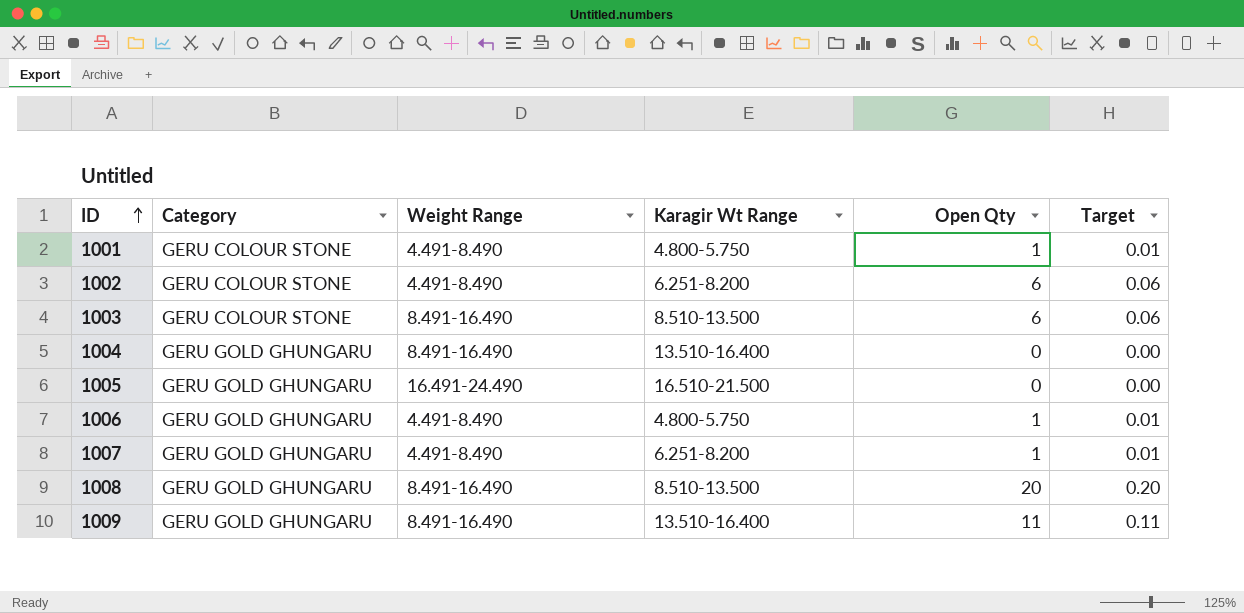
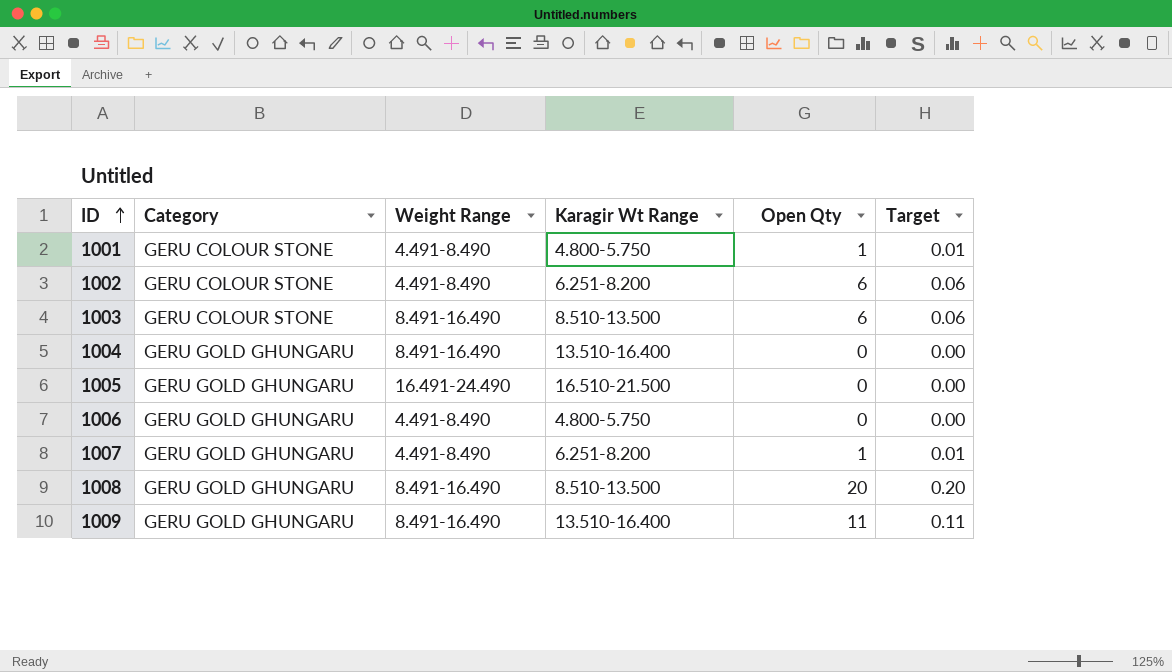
1006 | Open Qty: 1 -> 0
1006 | Target: 0.01 -> 0.00

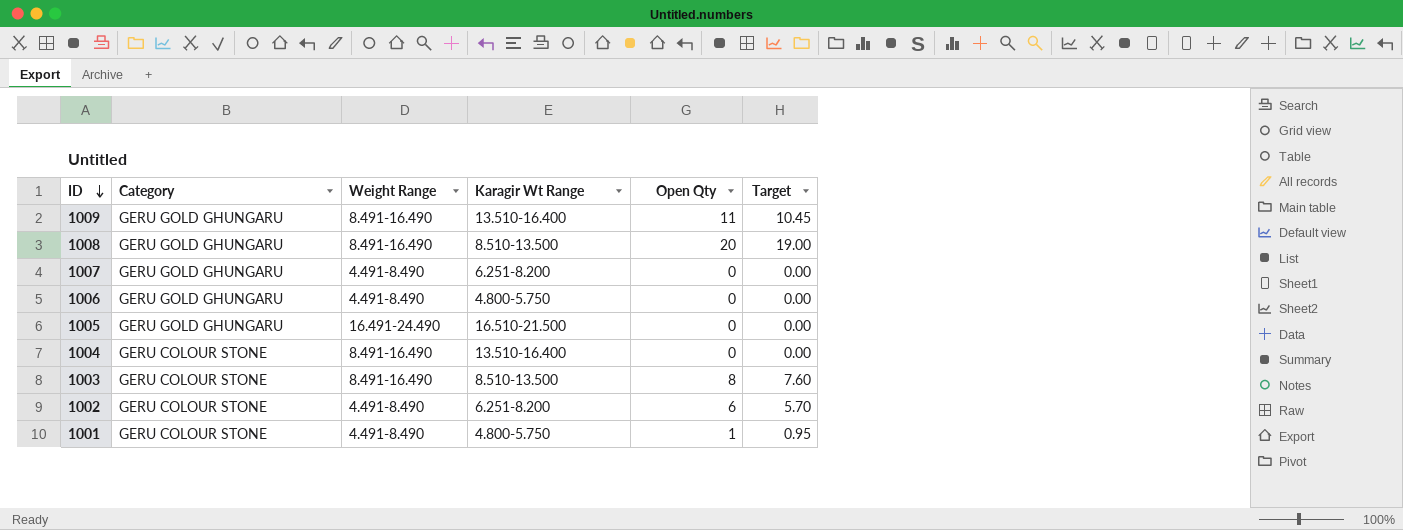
row order: ID ascending -> ID descending
column Target | formula: [Open Qty] * 0.01 -> [Open Qty] * 0.95
1007 | Open Qty: 1 -> 0
1004 | Category: GERU GOLD GHUNGARU -> GERU COLOUR STONE
1003 | Open Qty: 6 -> 8

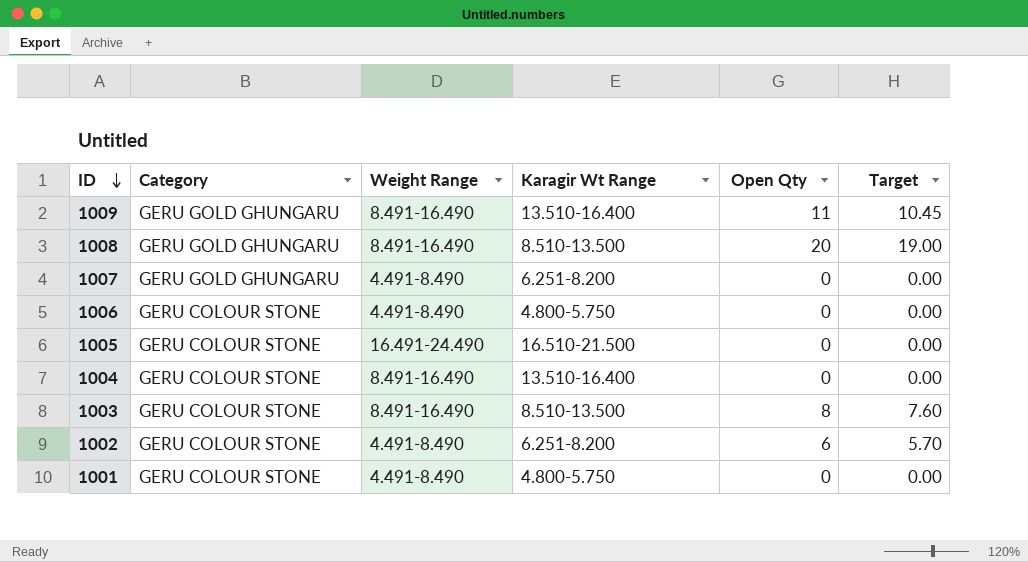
1006 | Category: GERU GOLD GHUNGARU -> GERU COLOUR STONE
1005 | Category: GERU GOLD GHUNGARU -> GERU COLOUR STONE
1001 | Open Qty: 1 -> 0
1001 | Target: 0.95 -> 0.00

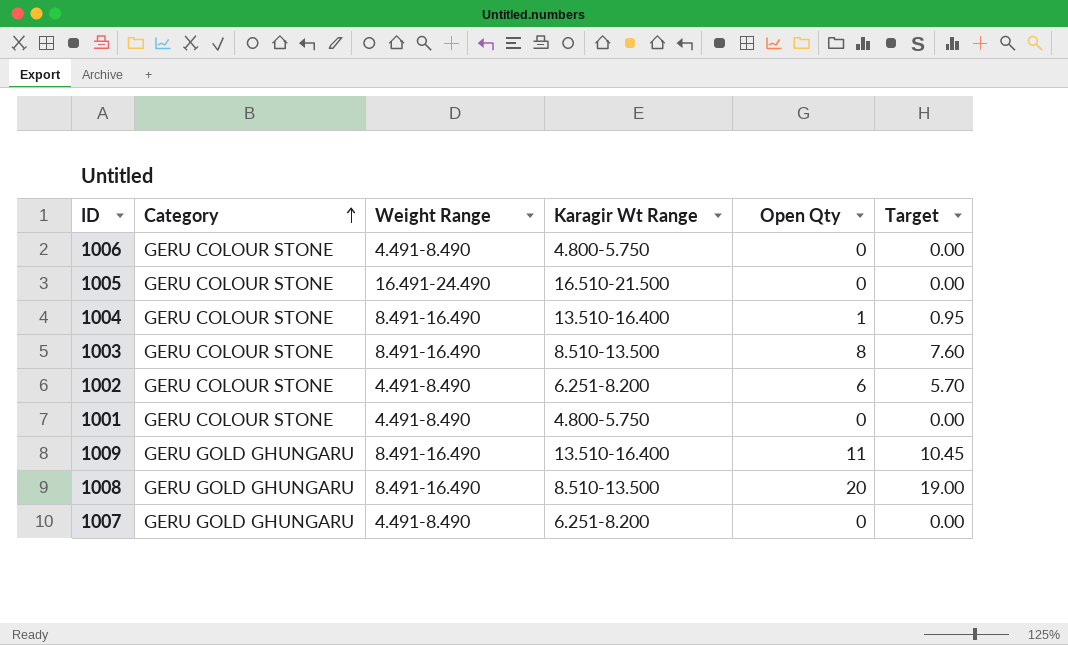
row order: ID descending -> Category ascending
1004 | Open Qty: 0 -> 1
1004 | Target: 0.00 -> 0.95

